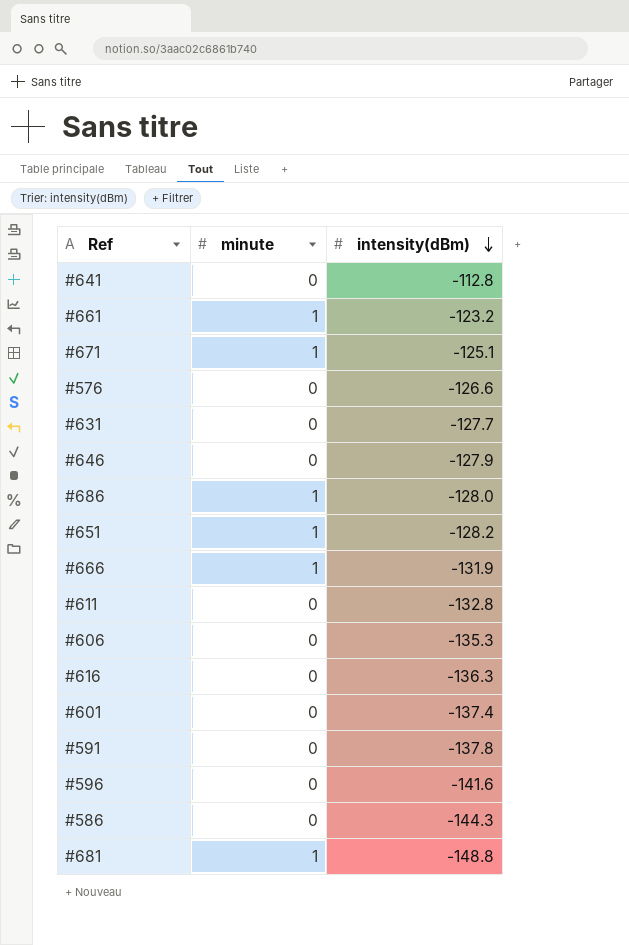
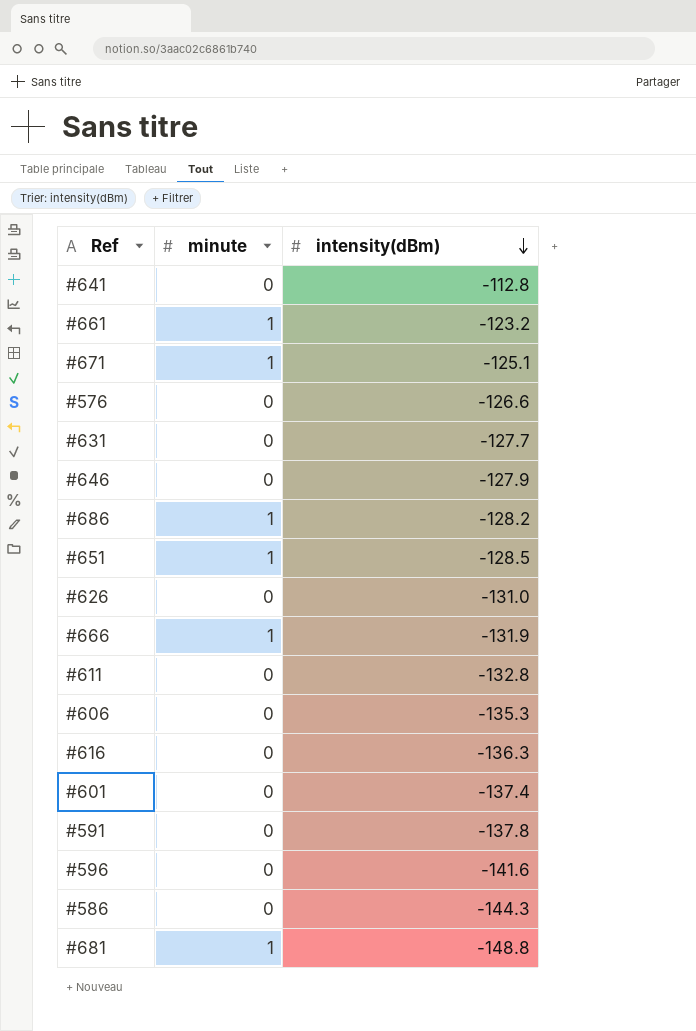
#686 | intensity(dBm): -128.0 -> -128.2
#651 | intensity(dBm): -128.2 -> -128.5
row #626: none -> 0 | -131.0

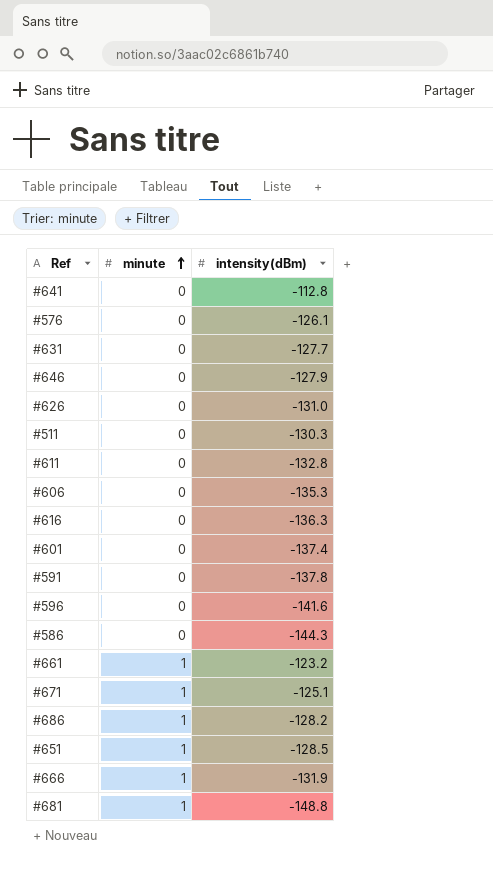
row order: intensity(dBm) descending -> minute ascending
#576 | intensity(dBm): -126.6 -> -126.1
row #511: none -> 0 | -130.3

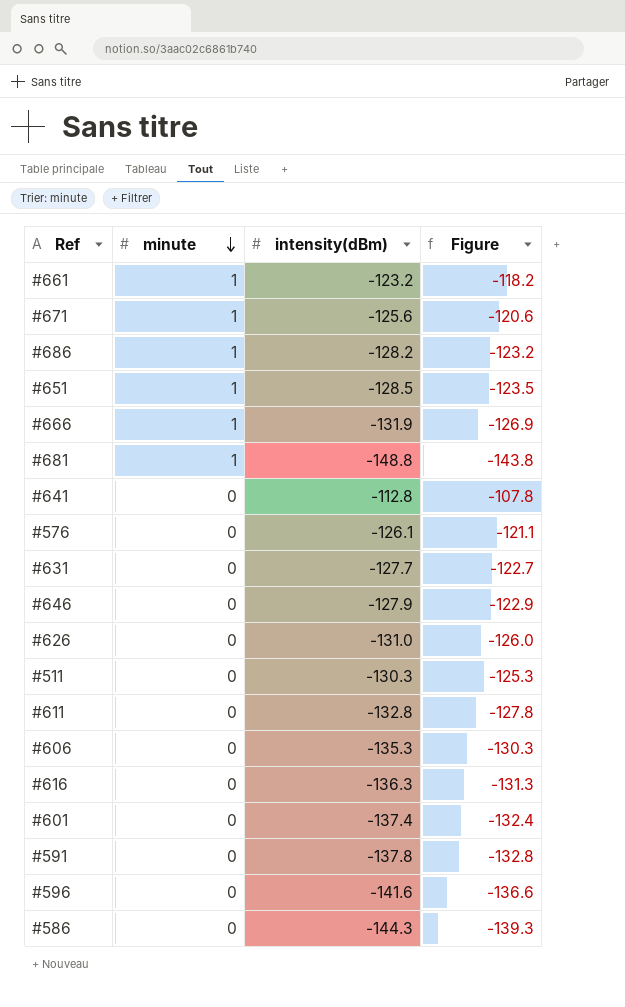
row order: minute ascending -> minute descending
column Figure | formula: none -> [intensity(dBm)] + 5
#671 | intensity(dBm): -125.1 -> -125.6

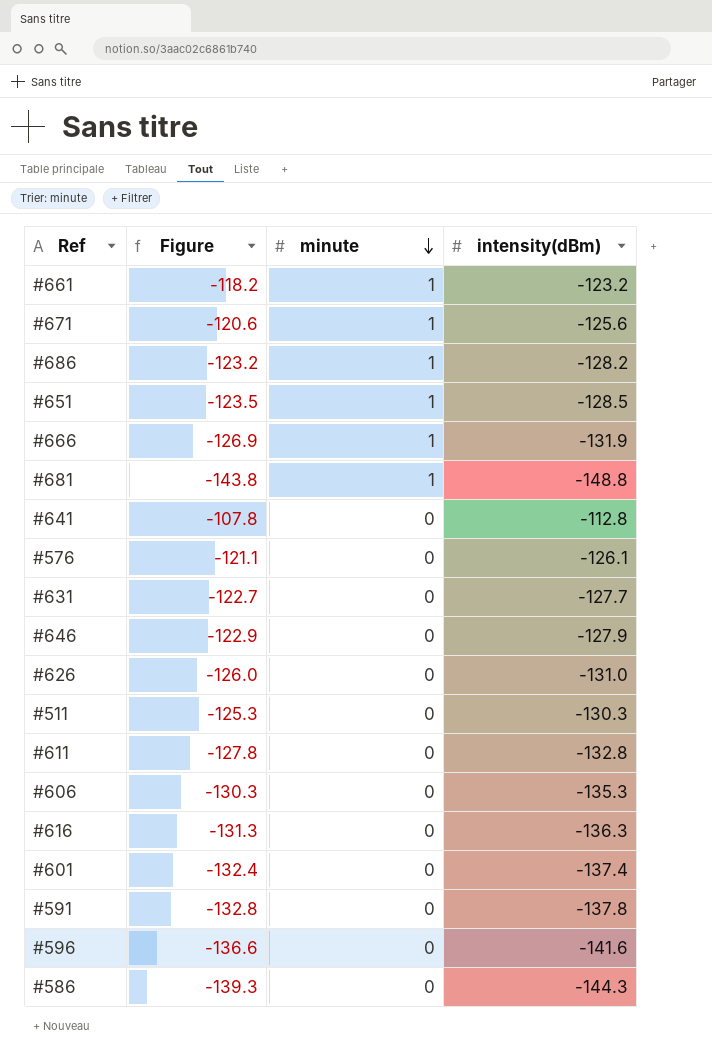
column Figure | position: 4 -> 2

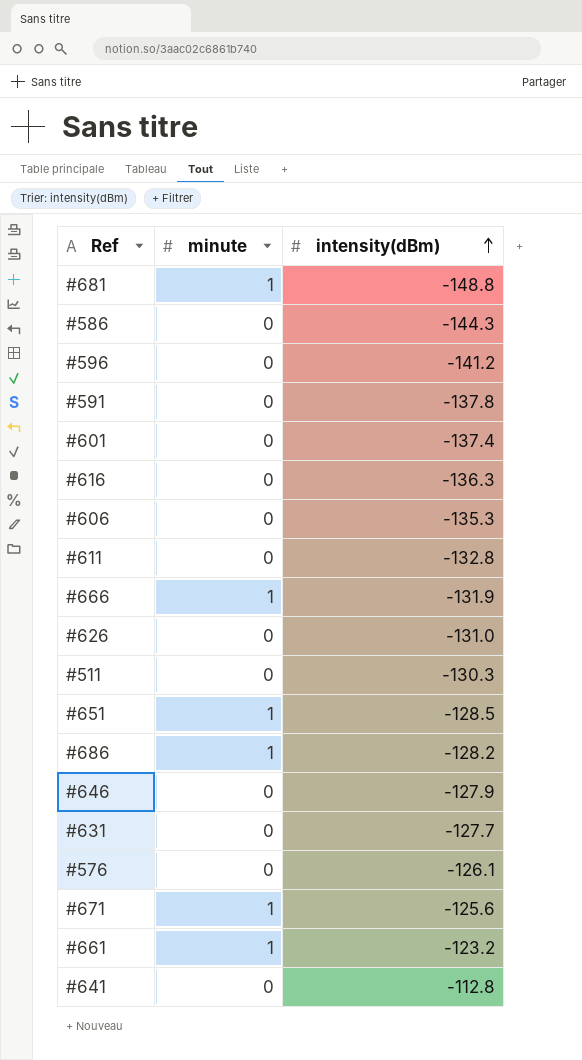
row order: minute descending -> intensity(dBm) ascending
column Figure | formula: [intensity(dBm)] + 5 -> none
#596 | intensity(dBm): -141.6 -> -141.2

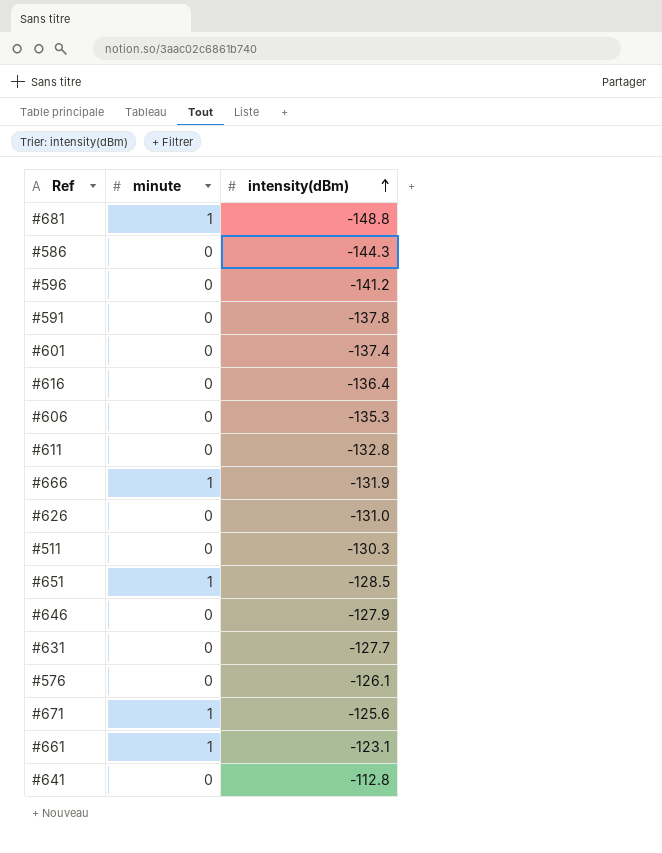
row #686: 1 | -128.2 -> none
#616 | intensity(dBm): -136.3 -> -136.4
#661 | intensity(dBm): -123.2 -> -123.1

